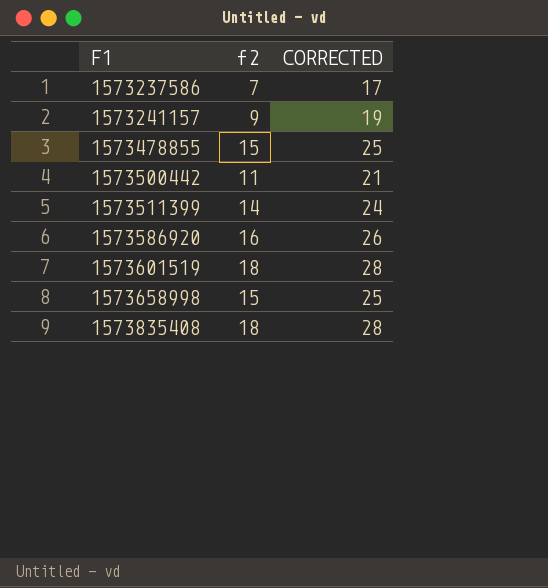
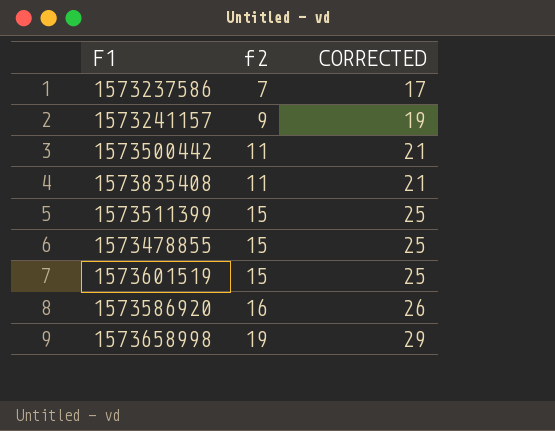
row order: F1 ascending -> f2 ascending
1573835408 | f2: 18 -> 11
1573835408 | CORRECTED: 28 -> 21
1573511399 | f2: 14 -> 15
1573511399 | CORRECTED: 24 -> 25
1573601519 | f2: 18 -> 15
1573601519 | CORRECTED: 28 -> 25
1573658998 | f2: 15 -> 19
1573658998 | CORRECTED: 25 -> 29

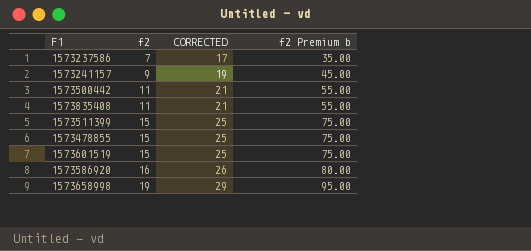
column f2 Premium b | formula: none -> [f2] * 5

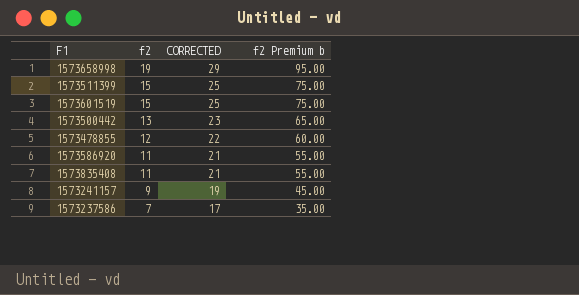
row order: f2 ascending -> f2 descending
1573500442 | f2: 11 -> 13
1573500442 | CORRECTED: 21 -> 23
1573500442 | f2 Premium b: 55.00 -> 65.00
1573478855 | f2: 15 -> 12
1573478855 | CORRECTED: 25 -> 22
1573478855 | f2 Premium b: 75.00 -> 60.00
1573586920 | f2: 16 -> 11
1573586920 | CORRECTED: 26 -> 21
1573586920 | f2 Premium b: 80.00 -> 55.00

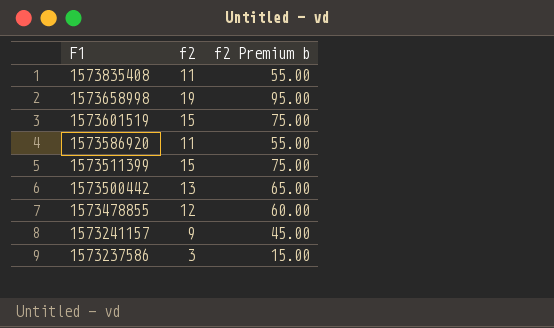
row order: f2 descending -> F1 descending
column CORRECTED | formula: [f2] + 10 -> none
1573237586 | f2: 7 -> 3
1573237586 | f2 Premium b: 35.00 -> 15.00

